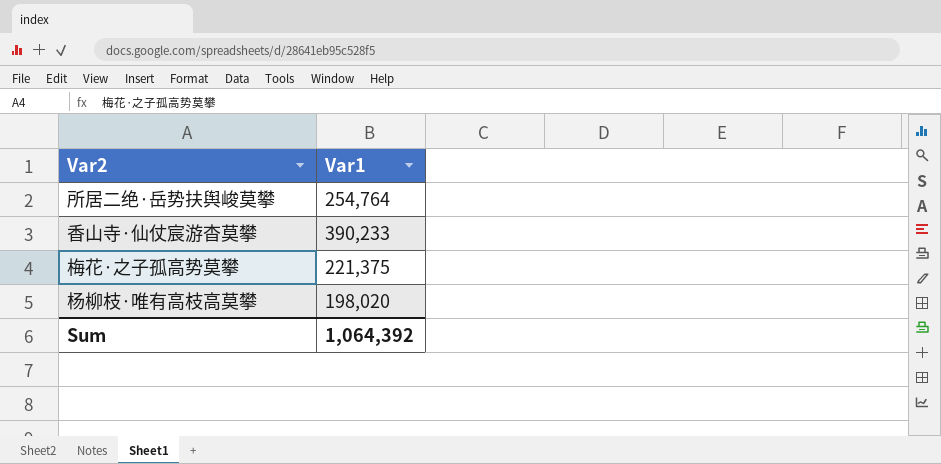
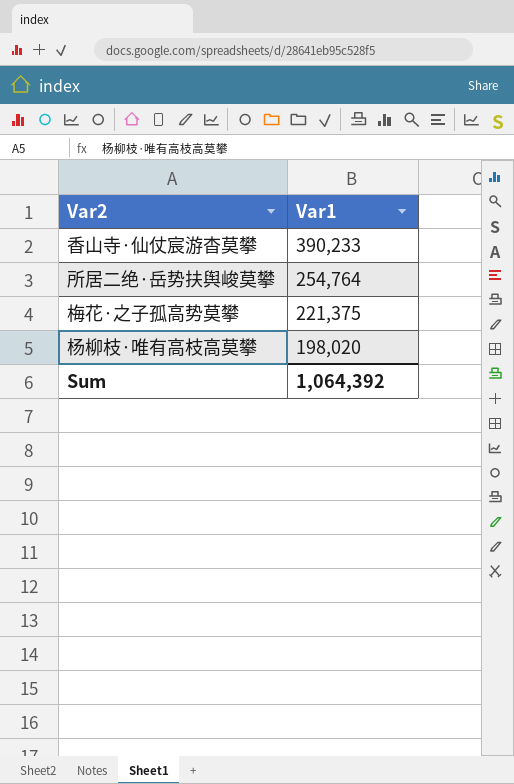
row order: none -> Var1 descending

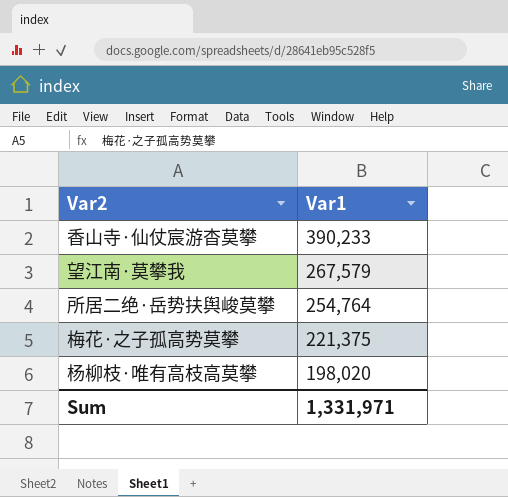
row 望江南·莫攀我: none -> 267,579
Sum | Var1: 1,064,392 -> 1,331,971

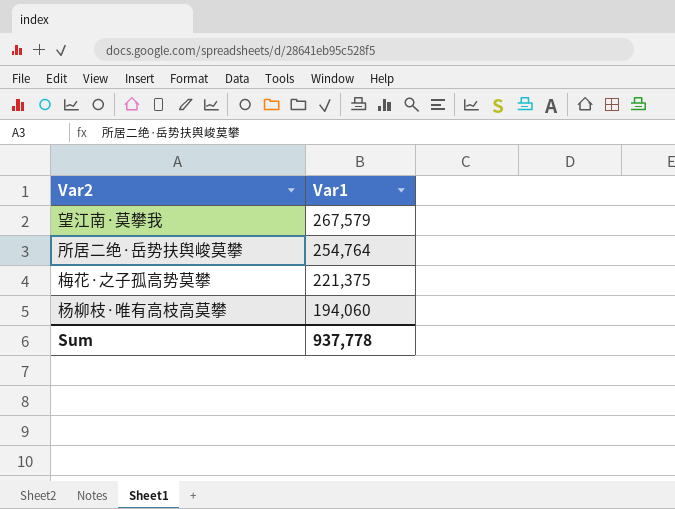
row 香山寺·仙仗宸游杳莫攀: 390,233 -> none
杨柳枝·唯有高枝高莫攀 | Var1: 198,020 -> 194,060
Sum | Var1: 1,331,971 -> 937,778

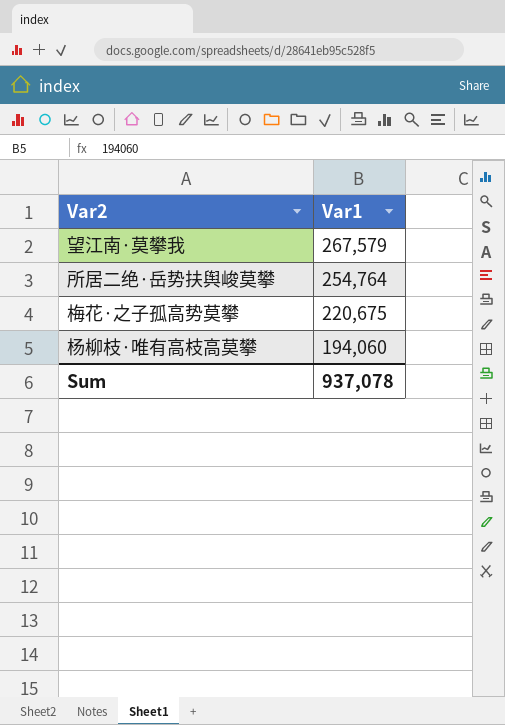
梅花·之子孤高势莫攀 | Var1: 221,375 -> 220,675
Sum | Var1: 937,778 -> 937,078

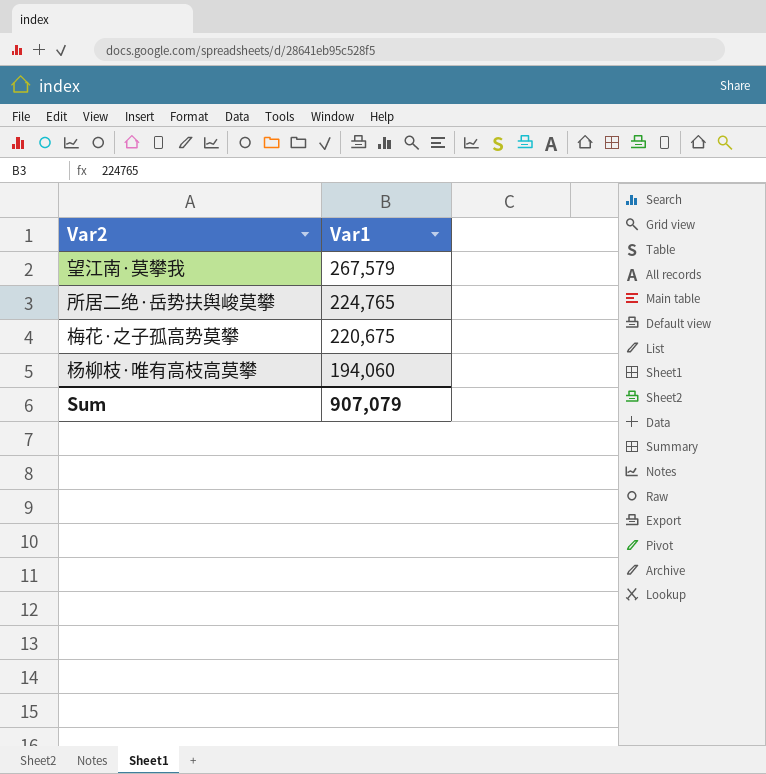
所居二绝·岳势扶舆峻莫攀 | Var1: 254,764 -> 224,765
Sum | Var1: 937,078 -> 907,079

